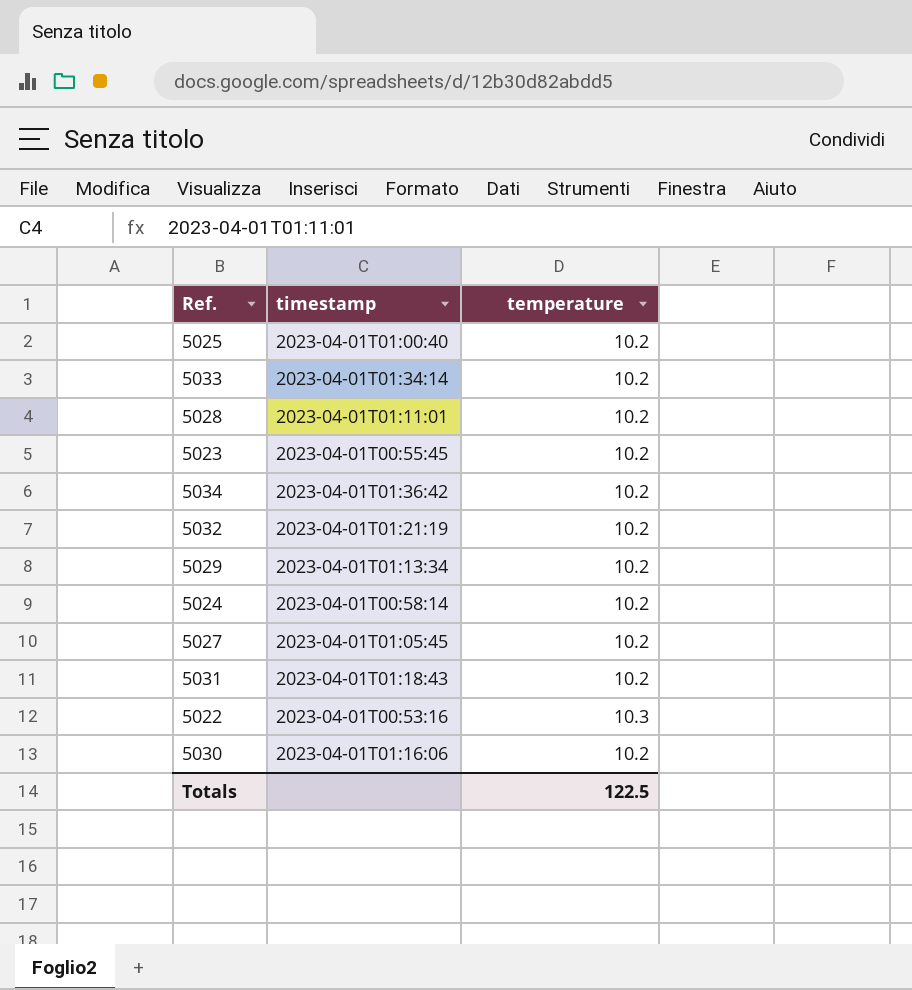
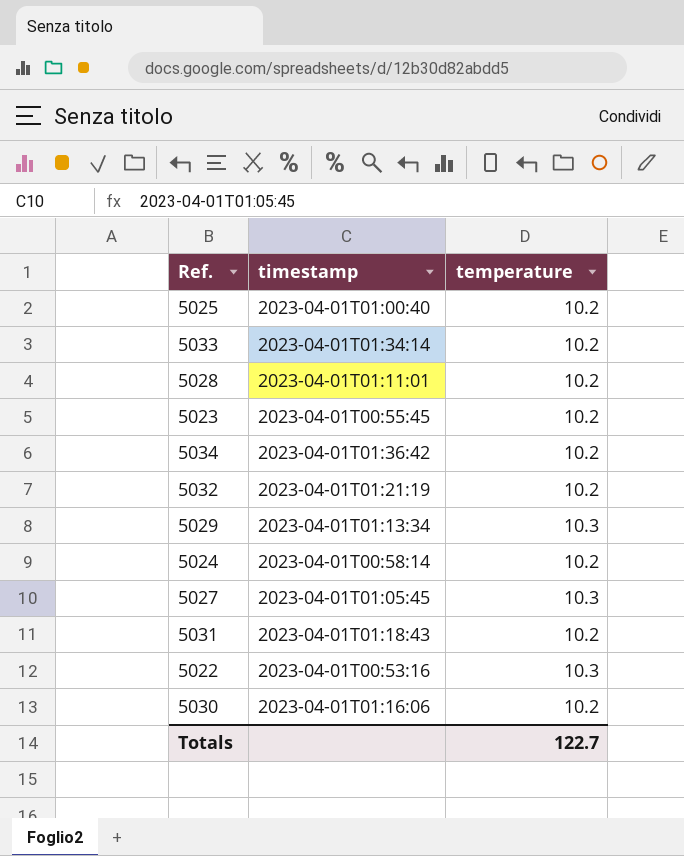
5029 | temperature: 10.2 -> 10.3
5027 | temperature: 10.2 -> 10.3
Totals | temperature: 122.5 -> 122.7

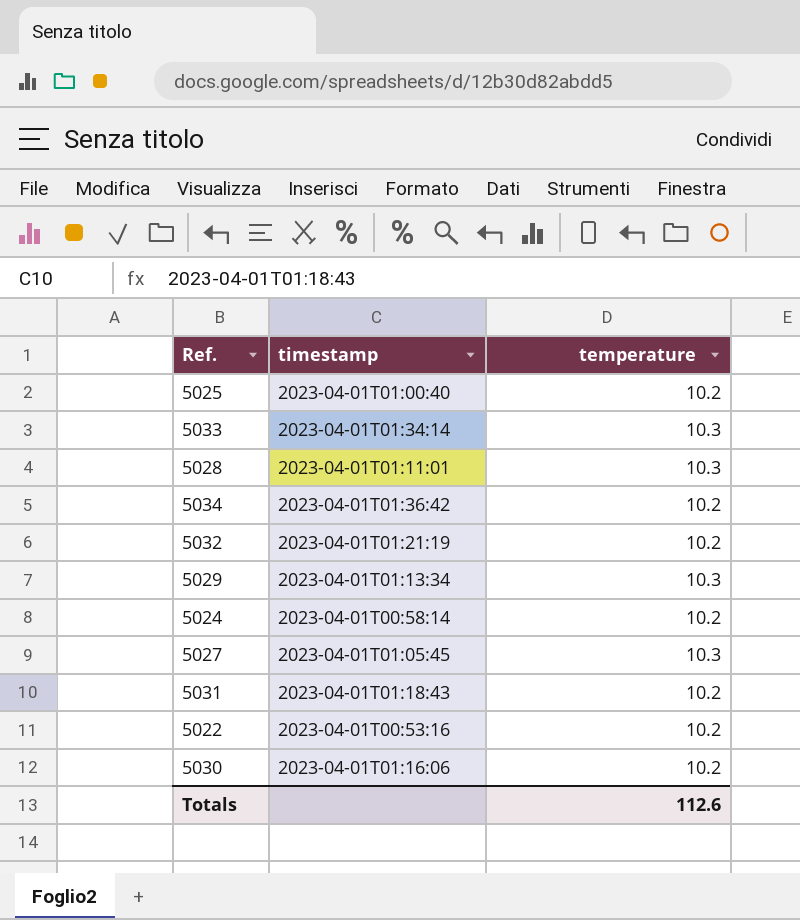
row 5023: 2023-04-01T00:55:45 | 10.2 -> none
5033 | temperature: 10.2 -> 10.3
5028 | temperature: 10.2 -> 10.3
5022 | temperature: 10.3 -> 10.2
Totals | temperature: 122.7 -> 112.6

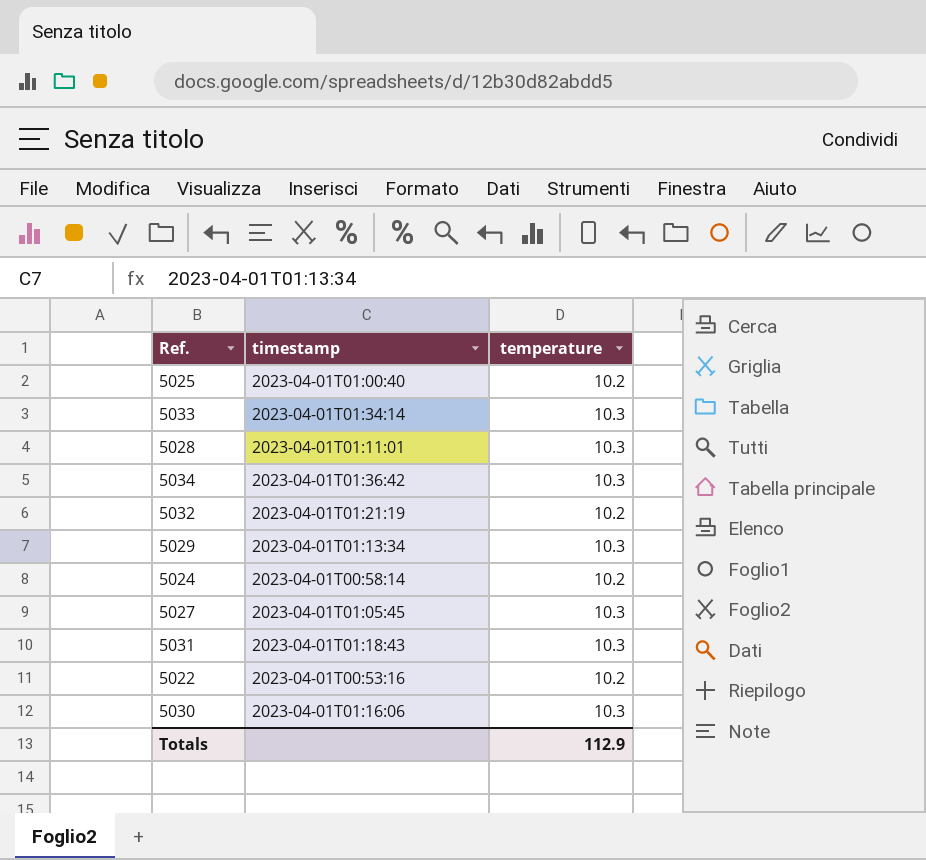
5034 | temperature: 10.2 -> 10.3
5031 | temperature: 10.2 -> 10.3
5030 | temperature: 10.2 -> 10.3
Totals | temperature: 112.6 -> 112.9

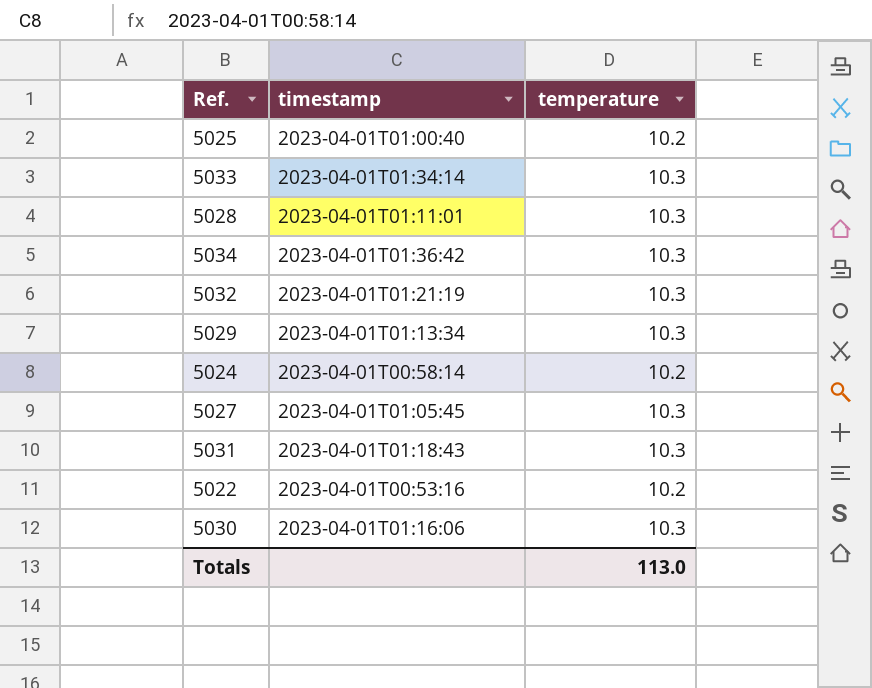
5032 | temperature: 10.2 -> 10.3
Totals | temperature: 112.9 -> 113.0

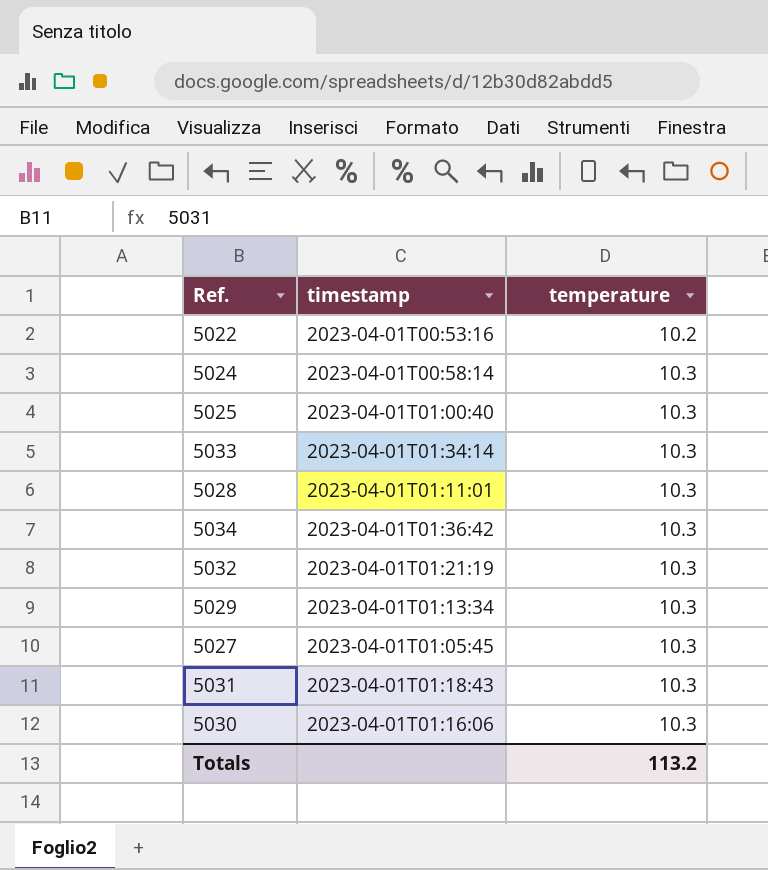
row order: none -> temperature ascending
5024 | temperature: 10.2 -> 10.3
5025 | temperature: 10.2 -> 10.3
Totals | temperature: 113.0 -> 113.2

